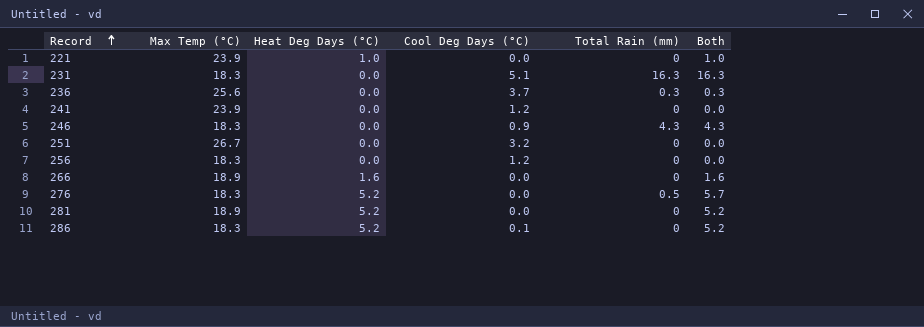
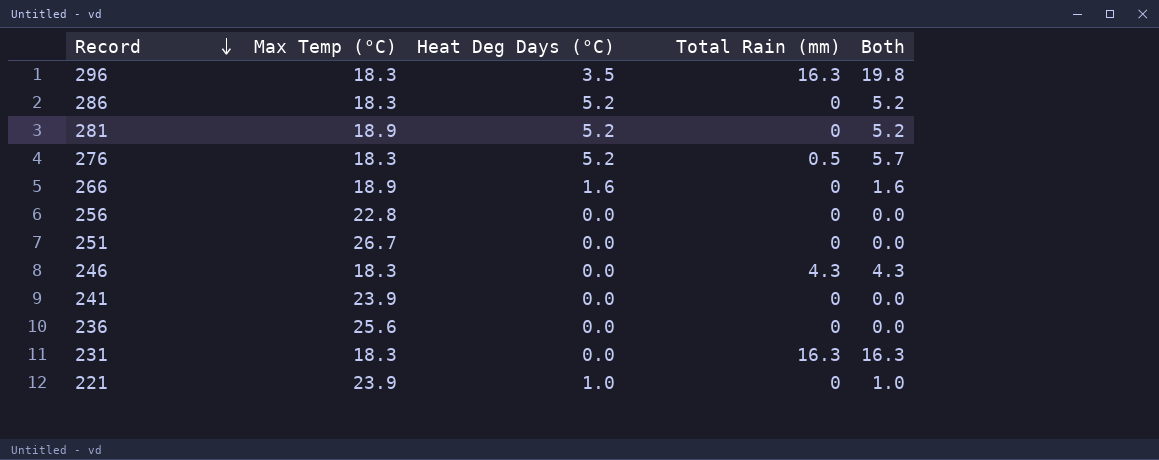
row order: Record ascending -> Record descending
column Cool Deg Days (°C) | position: 4 -> none
row 296: none -> 18.3 | 3.5 | 16.3 | 19.8
256 | Max Temp (°C): 18.3 -> 22.8
236 | Total Rain (mm): 0.3 -> 0
236 | Both: 0.3 -> 0.0

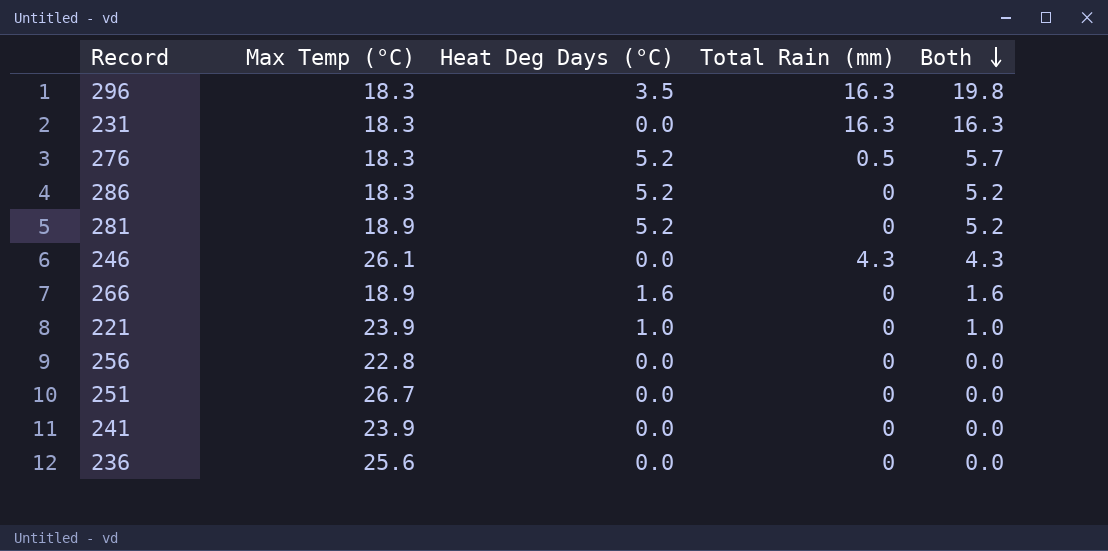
row order: Record descending -> Both descending
246 | Max Temp (°C): 18.3 -> 26.1

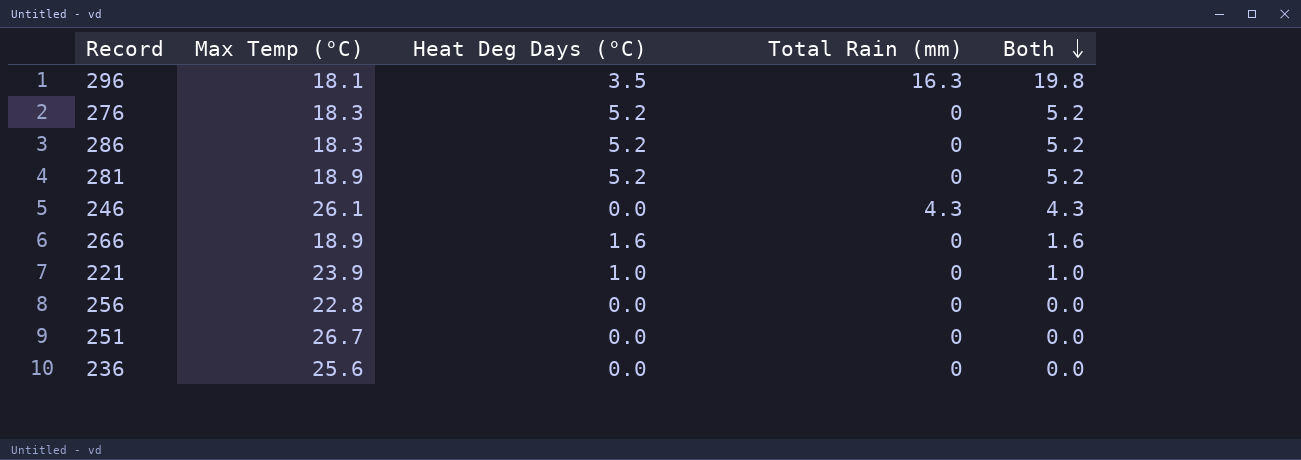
row 231: 18.3 | 0.0 | 16.3 | 16.3 -> none
row 241: 23.9 | 0.0 | 0 | 0.0 -> none
296 | Max Temp (°C): 18.3 -> 18.1
276 | Total Rain (mm): 0.5 -> 0
276 | Both: 5.7 -> 5.2

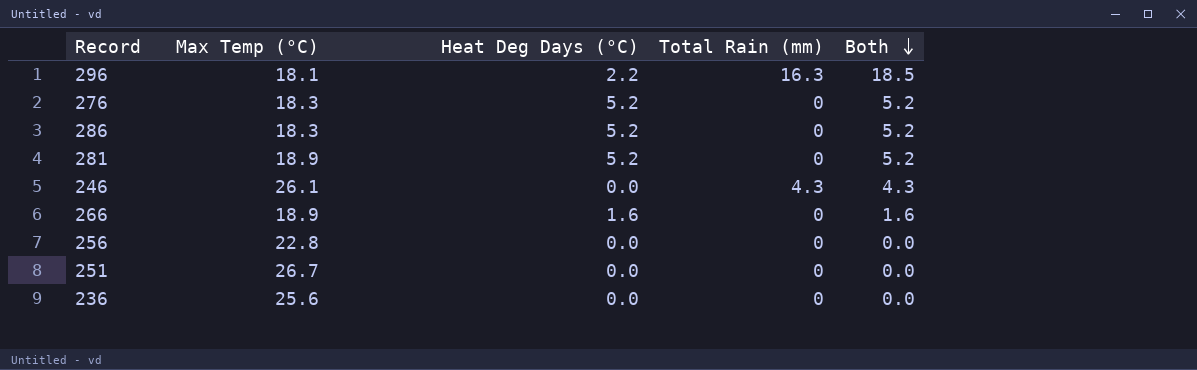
row 221: 23.9 | 1.0 | 0 | 1.0 -> none
296 | Heat Deg Days (°C): 3.5 -> 2.2
296 | Both: 19.8 -> 18.5

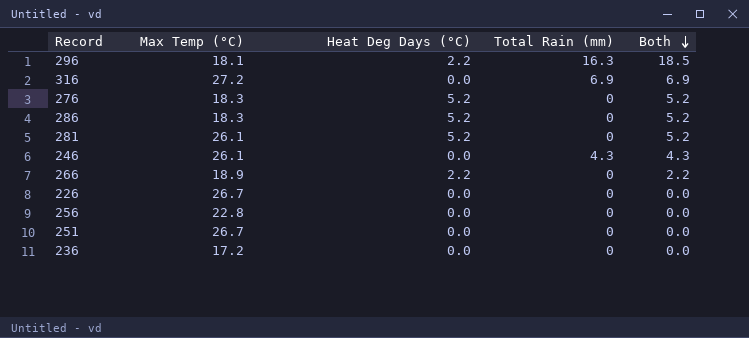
row 316: none -> 27.2 | 0.0 | 6.9 | 6.9
281 | Max Temp (°C): 18.9 -> 26.1
266 | Heat Deg Days (°C): 1.6 -> 2.2
266 | Both: 1.6 -> 2.2
row 226: none -> 26.7 | 0.0 | 0 | 0.0
236 | Max Temp (°C): 25.6 -> 17.2

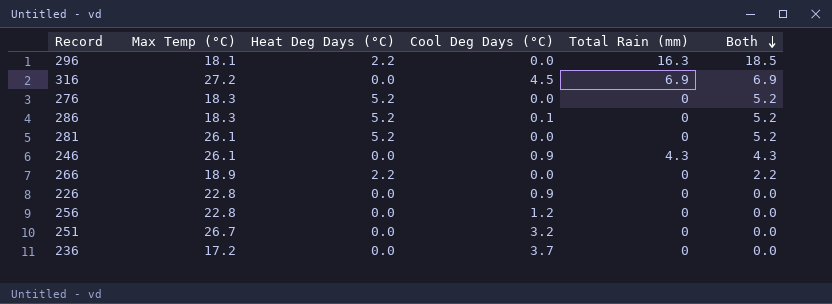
column Cool Deg Days (°C) | position: none -> 4
226 | Max Temp (°C): 26.7 -> 22.8

